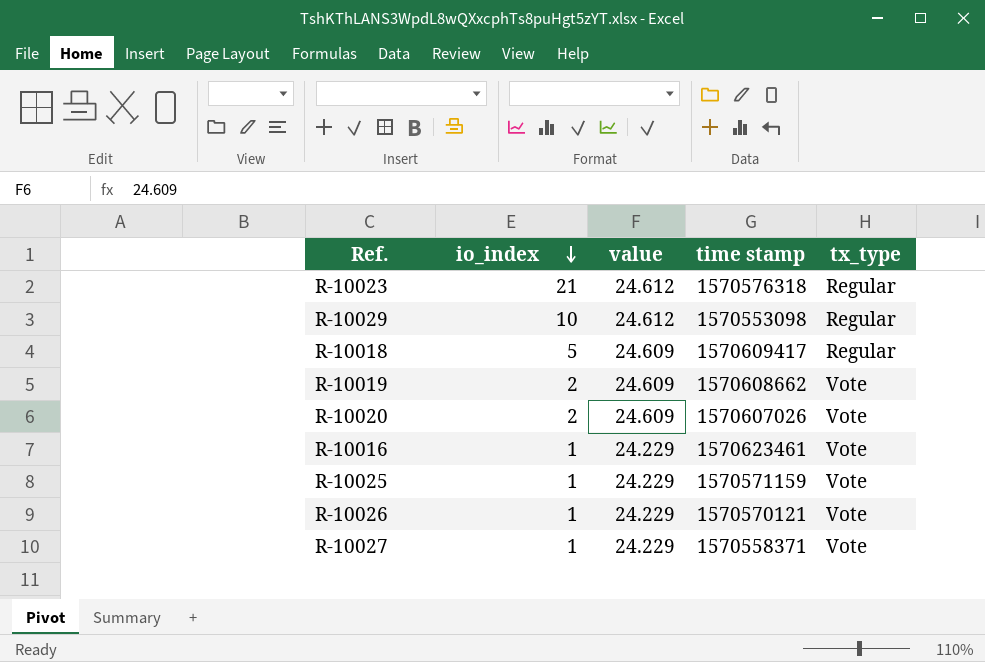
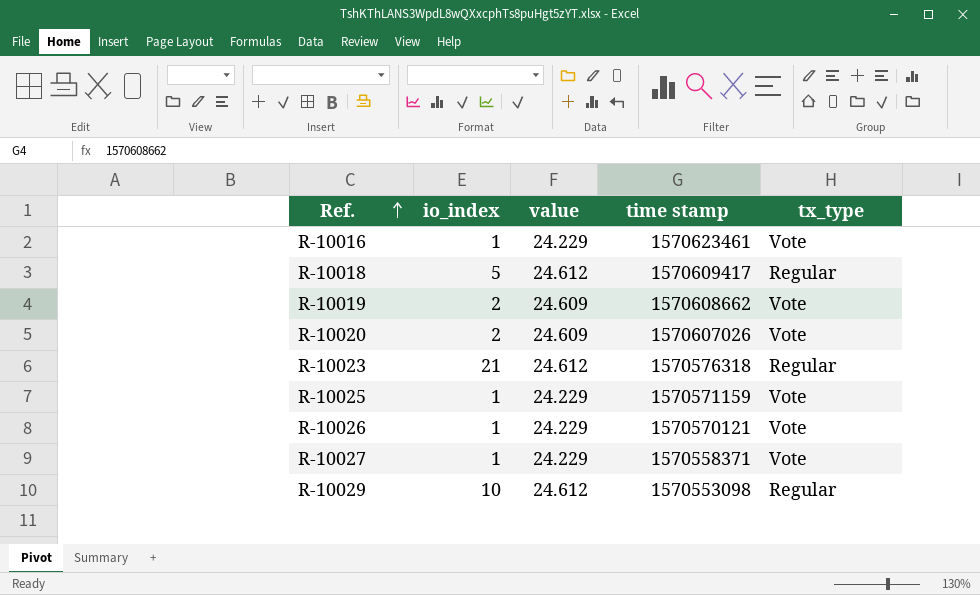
row order: io_index descending -> Ref. ascending
R-10018 | value: 24.609 -> 24.612

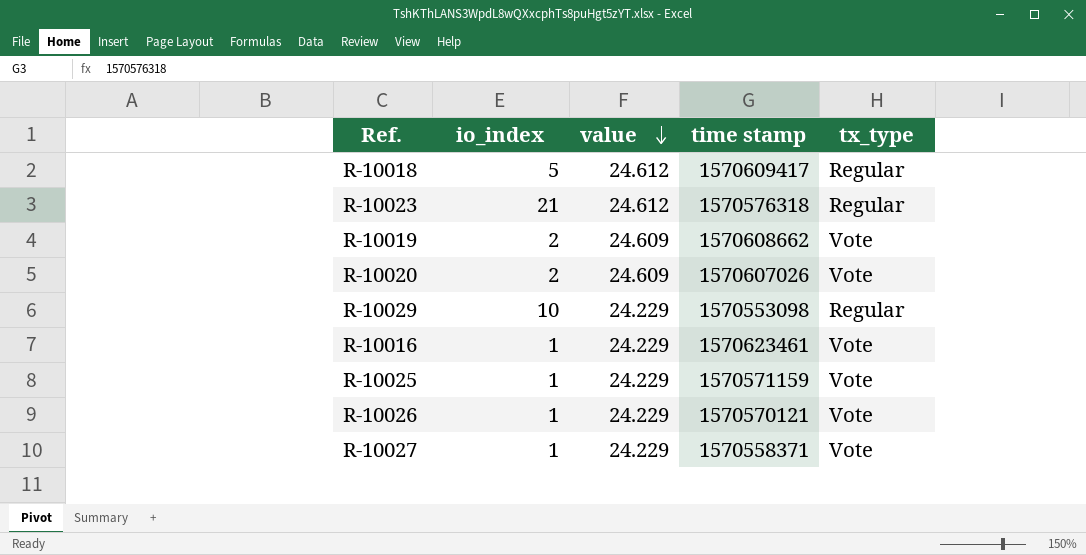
row order: Ref. ascending -> value descending
R-10029 | value: 24.612 -> 24.229

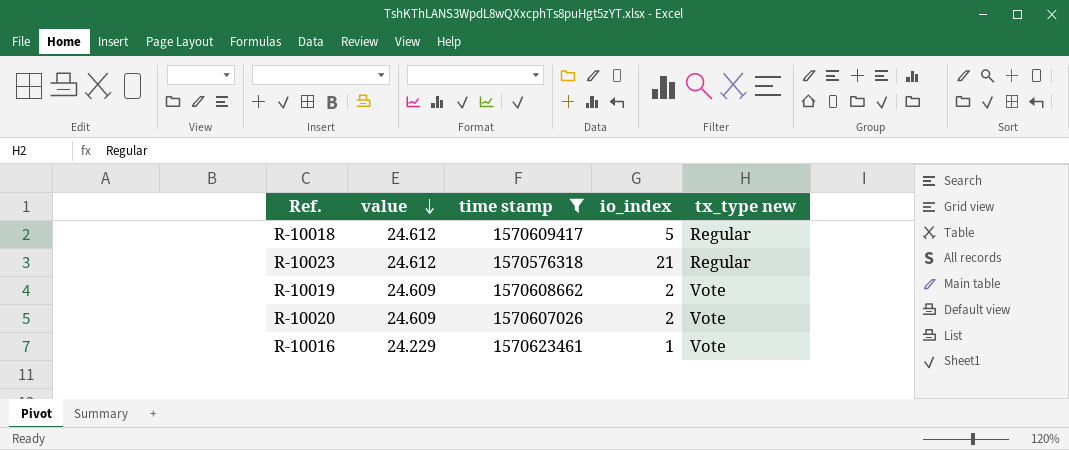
filter: none -> time stamp >= 1570576318
column io_index | position: 2 -> 4
column name: tx_type -> tx_type new

